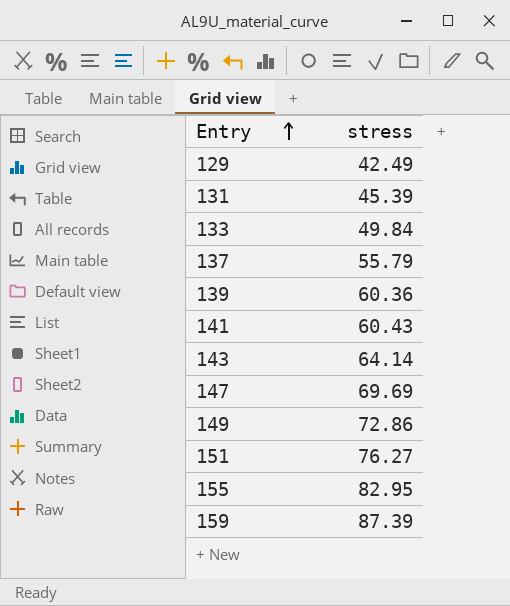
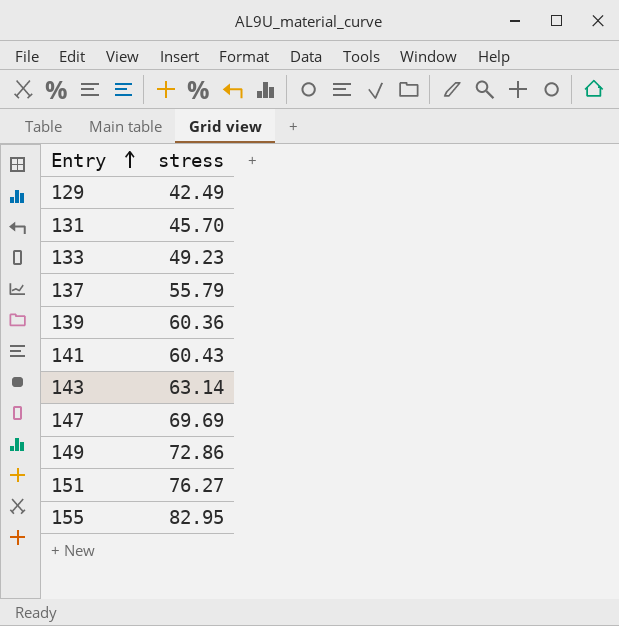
row 159: 87.39 -> none
131 | stress: 45.39 -> 45.70
133 | stress: 49.84 -> 49.23
143 | stress: 64.14 -> 63.14

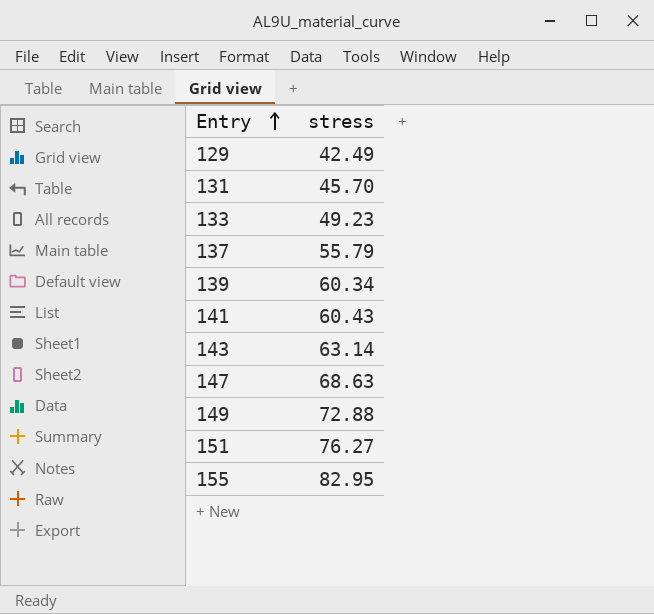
139 | stress: 60.36 -> 60.34
147 | stress: 69.69 -> 68.63
149 | stress: 72.86 -> 72.88

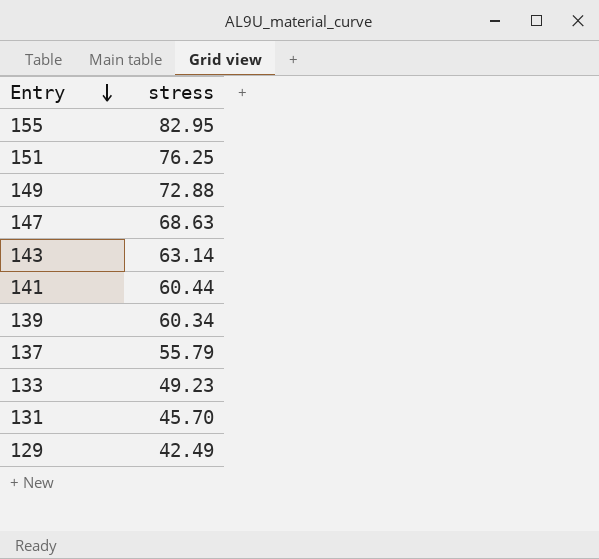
row order: Entry ascending -> Entry descending
151 | stress: 76.27 -> 76.25
141 | stress: 60.43 -> 60.44

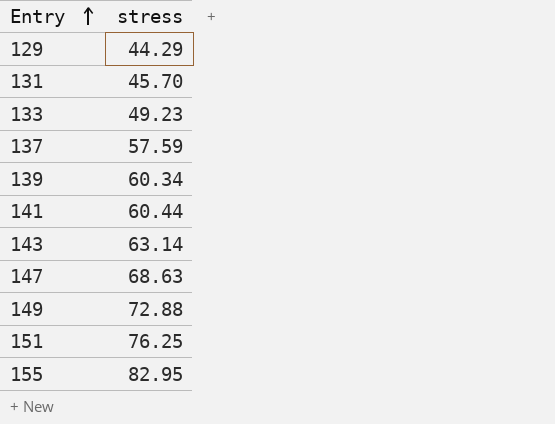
row order: Entry descending -> Entry ascending
129 | stress: 42.49 -> 44.29
137 | stress: 55.79 -> 57.59

